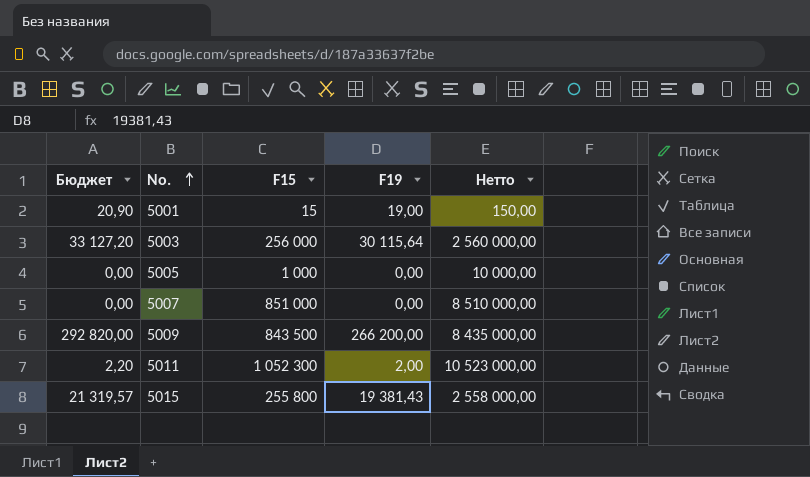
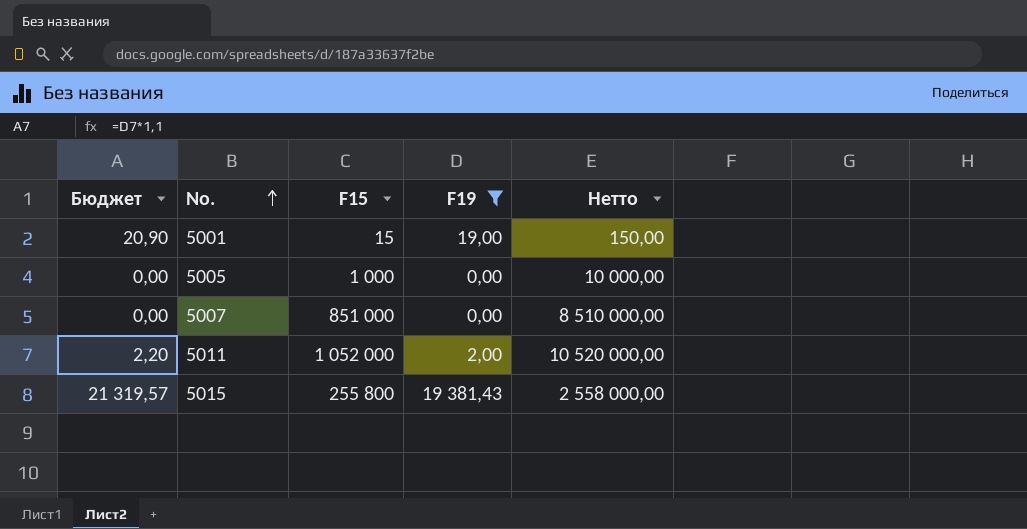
filter: none -> F19 <= 19 381,43
5011 | F15: 1 052 300 -> 1 052 000
5011 | Нетто: 10 523 000,00 -> 10 520 000,00

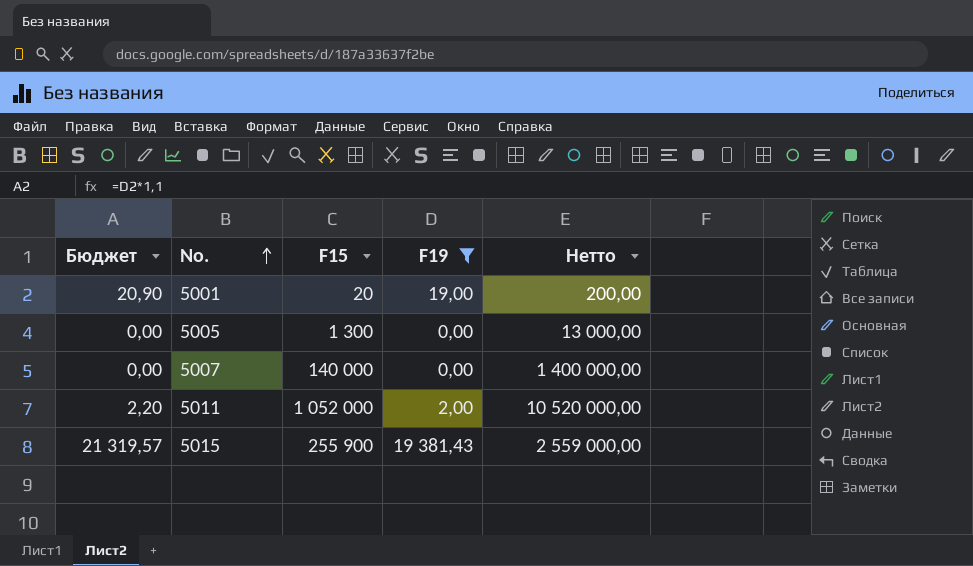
5001 | F15: 15 -> 20
5001 | Нетто: 150,00 -> 200,00
5005 | F15: 1 000 -> 1 300
5005 | Нетто: 10 000,00 -> 13 000,00
5007 | F15: 851 000 -> 140 000
5007 | Нетто: 8 510 000,00 -> 1 400 000,00
5015 | F15: 255 800 -> 255 900
5015 | Нетто: 2 558 000,00 -> 2 559 000,00

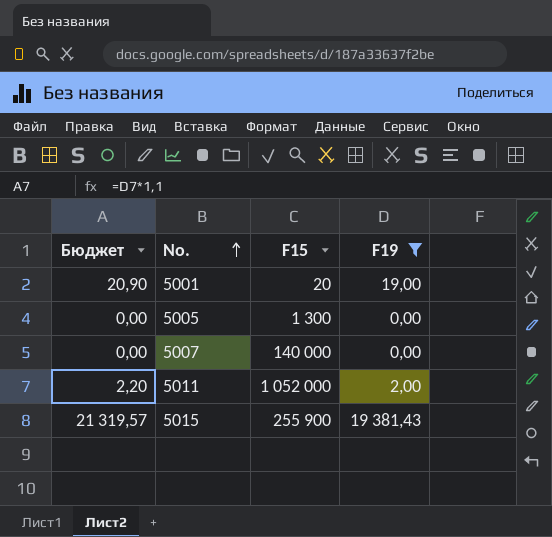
column Нетто | formula: [F15] * 10 -> none

